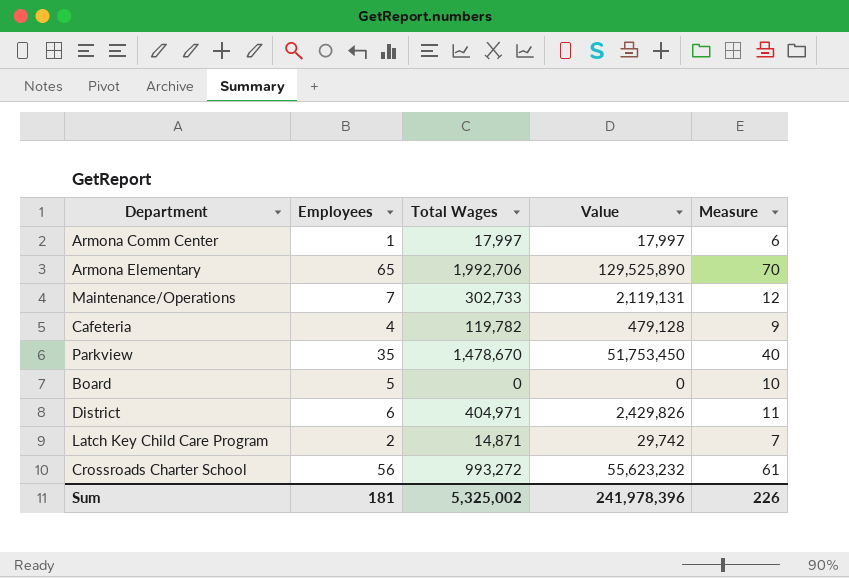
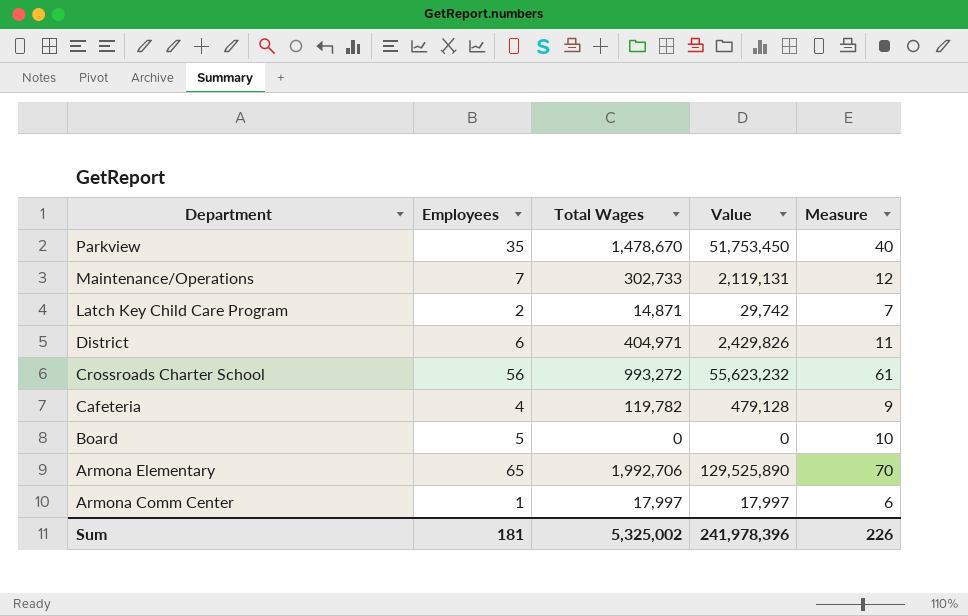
row order: none -> Department descending

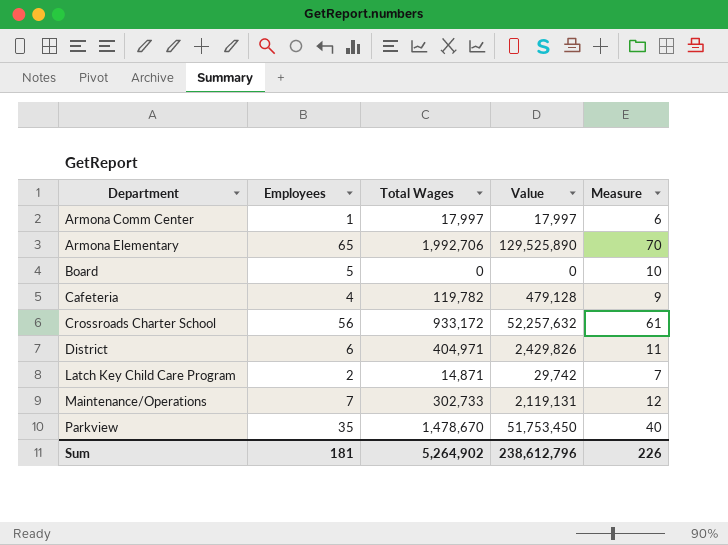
row order: Department descending -> Department ascending
Crossroads Charter School | Total Wages: 993,272 -> 933,172
Crossroads Charter School | Value: 55,623,232 -> 52,257,632
Sum | Total Wages: 5,325,002 -> 5,264,902
Sum | Value: 241,978,396 -> 238,612,796

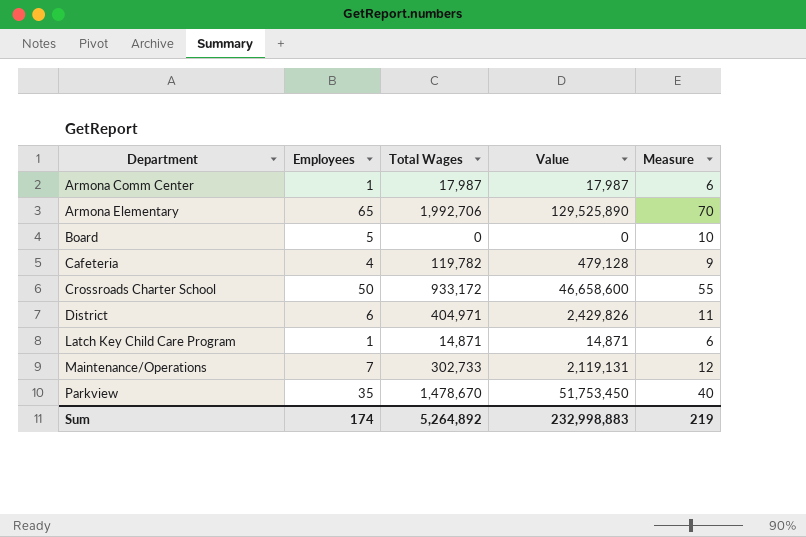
Armona Comm Center | Total Wages: 17,997 -> 17,987
Armona Comm Center | Value: 17,997 -> 17,987
Crossroads Charter School | Employees: 56 -> 50
Crossroads Charter School | Value: 52,257,632 -> 46,658,600
Crossroads Charter School | Measure: 61 -> 55
Latch Key Child Care Program | Employees: 2 -> 1
Latch Key Child Care Program | Value: 29,742 -> 14,871
Latch Key Child Care Program | Measure: 7 -> 6
Sum | Employees: 181 -> 174
Sum | Total Wages: 5,264,902 -> 5,264,892
Sum | Value: 238,612,796 -> 232,998,883
Sum | Measure: 226 -> 219

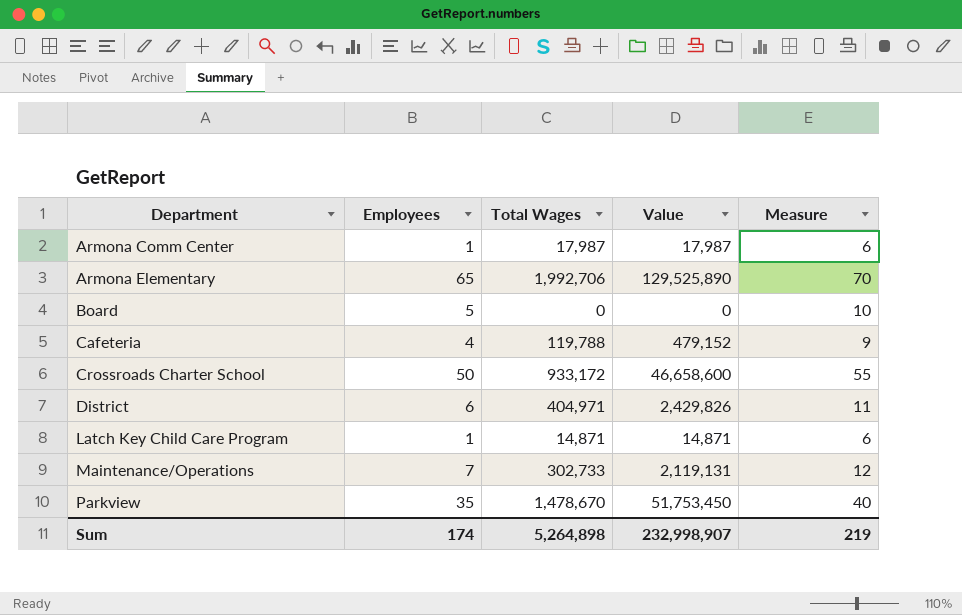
Cafeteria | Total Wages: 119,782 -> 119,788
Cafeteria | Value: 479,128 -> 479,152
Sum | Total Wages: 5,264,892 -> 5,264,898
Sum | Value: 232,998,883 -> 232,998,907

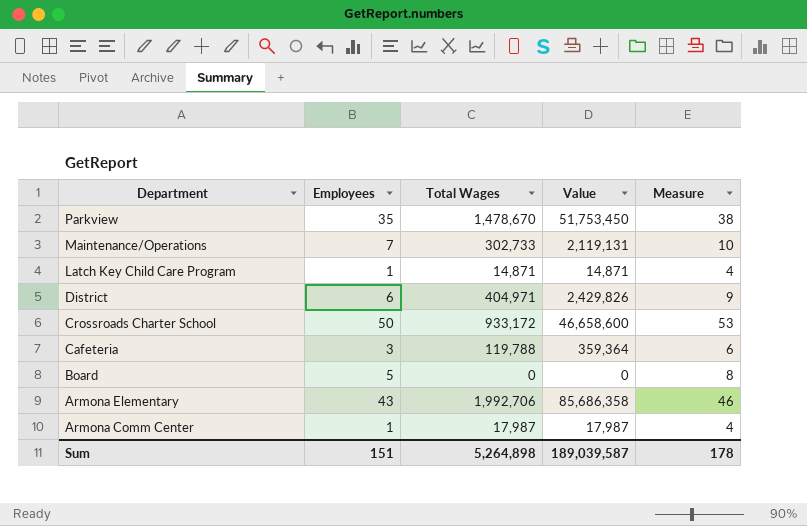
row order: Department ascending -> Department descending
column Measure | formula: [Employees] + 5 -> [Employees] + 3
Cafeteria | Employees: 4 -> 3
Cafeteria | Value: 479,152 -> 359,364
Armona Elementary | Employees: 65 -> 43
Armona Elementary | Value: 129,525,890 -> 85,686,358
Sum | Employees: 174 -> 151
Sum | Value: 232,998,907 -> 189,039,587
Sum | Measure: 219 -> 178

